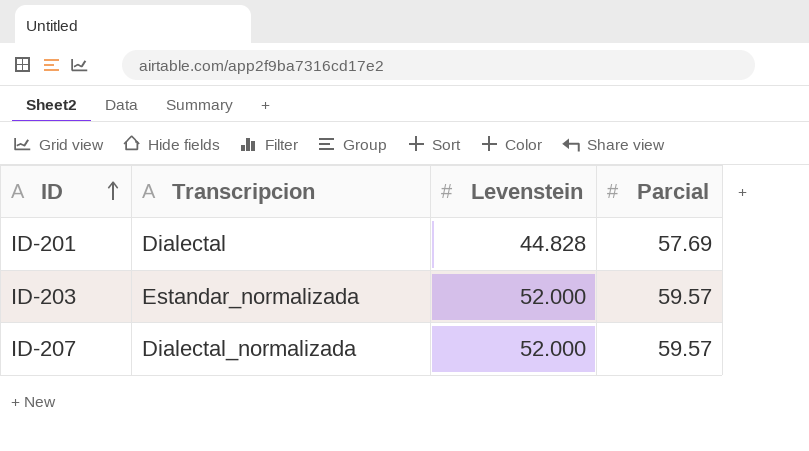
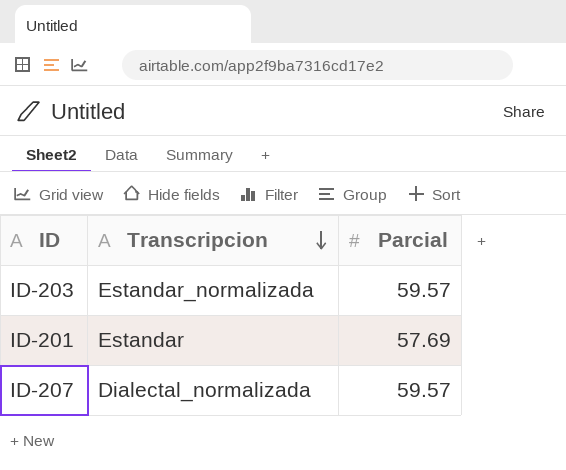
row order: ID ascending -> Transcripcion descending
column Levenstein | position: 3 -> none
ID-201 | Transcripcion: Dialectal -> Estandar

